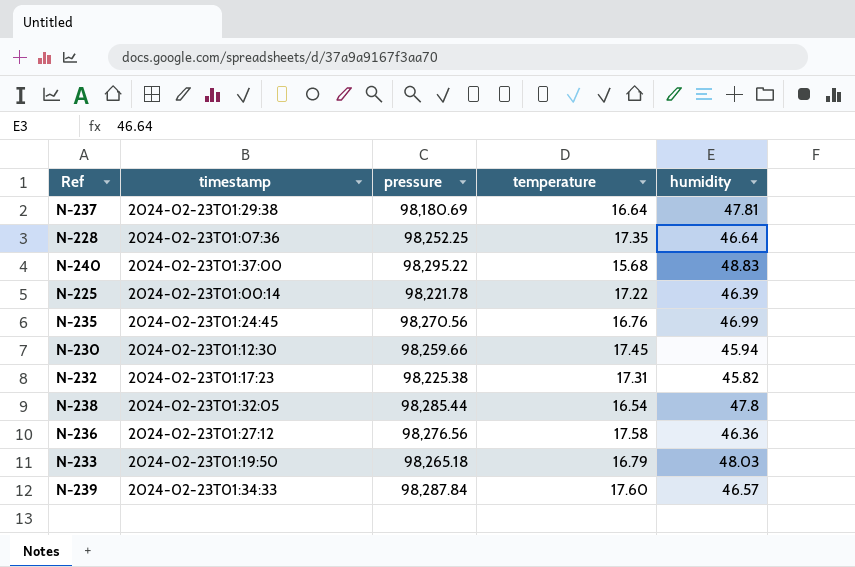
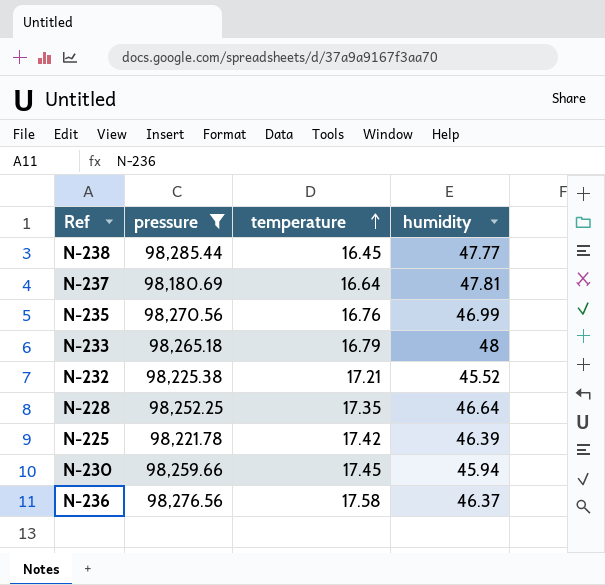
filter: none -> pressure <= 98,285.44
row order: none -> temperature ascending
column timestamp | position: 2 -> none
N-238 | temperature: 16.54 -> 16.45
N-238 | humidity: 47.8 -> 47.77
N-233 | humidity: 48.03 -> 48
N-232 | temperature: 17.31 -> 17.21
N-232 | humidity: 45.82 -> 45.52
N-225 | temperature: 17.22 -> 17.42
N-236 | humidity: 46.36 -> 46.37

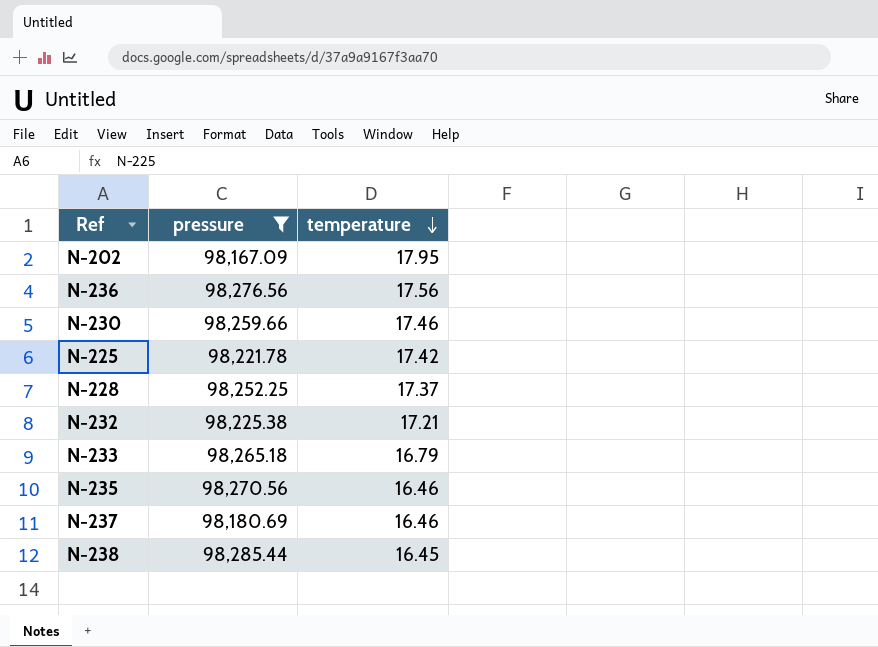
row order: temperature ascending -> temperature descending
column humidity | position: 4 -> none
row N-202: none -> 98,167.09 | 17.95
N-236 | temperature: 17.58 -> 17.56
N-230 | temperature: 17.45 -> 17.46
N-228 | temperature: 17.35 -> 17.37
N-235 | temperature: 16.76 -> 16.46
N-237 | temperature: 16.64 -> 16.46

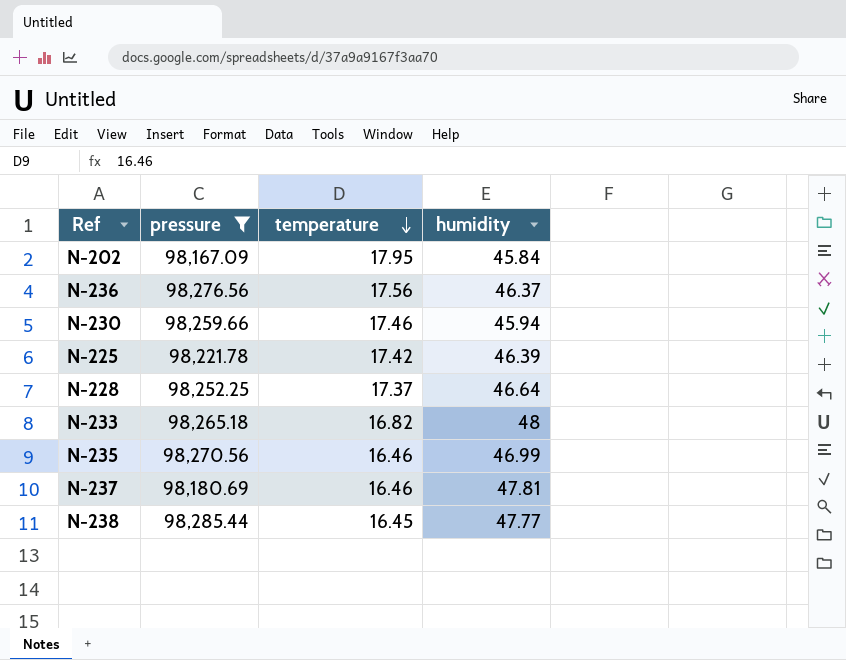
column humidity | position: none -> 4
row N-232: 98,225.38 | 17.21 -> none
N-233 | temperature: 16.79 -> 16.82

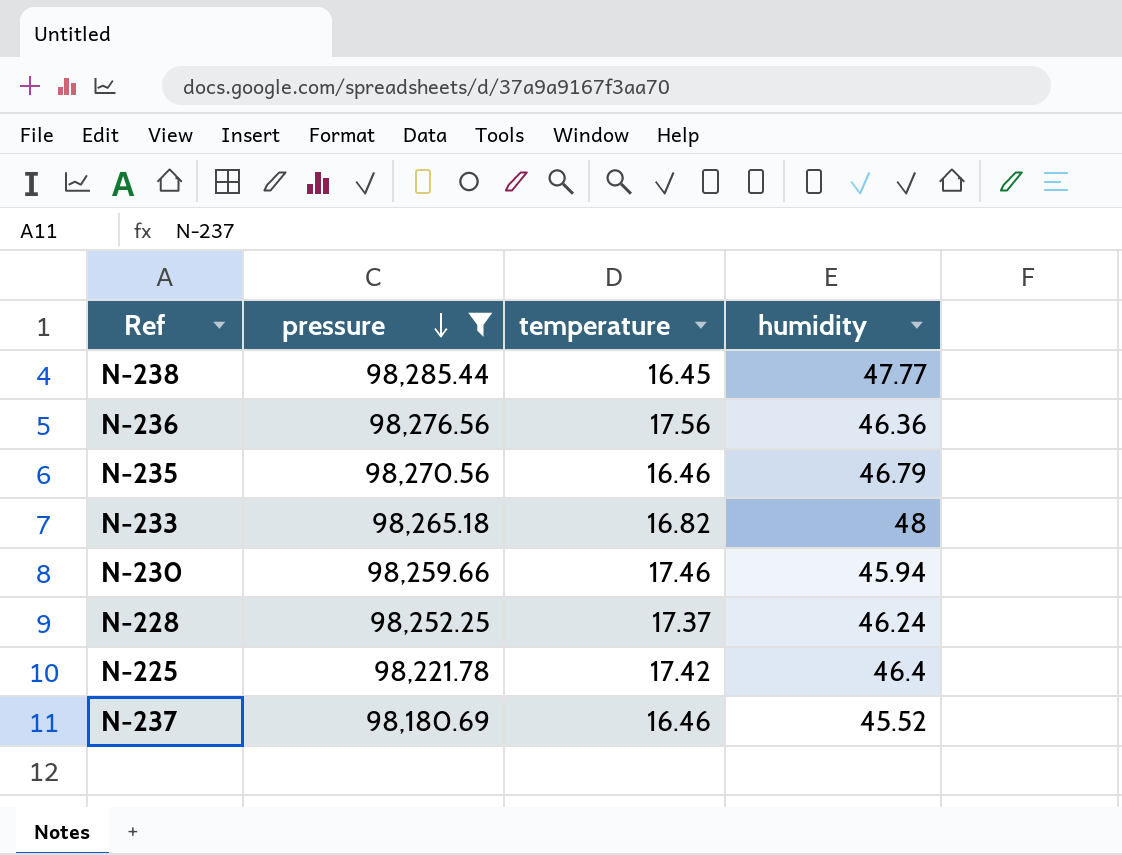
row order: temperature descending -> pressure descending
row N-202: 98,167.09 | 17.95 | 45.84 -> none
N-236 | humidity: 46.37 -> 46.36
N-235 | humidity: 46.99 -> 46.79
N-228 | humidity: 46.64 -> 46.24
N-225 | humidity: 46.39 -> 46.4
N-237 | humidity: 47.81 -> 45.52

